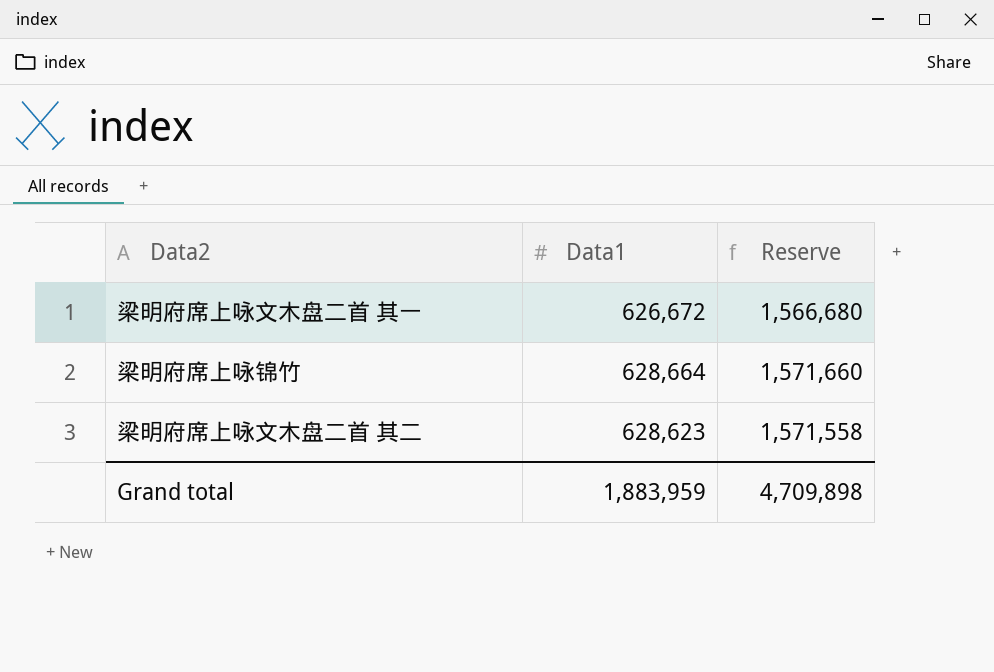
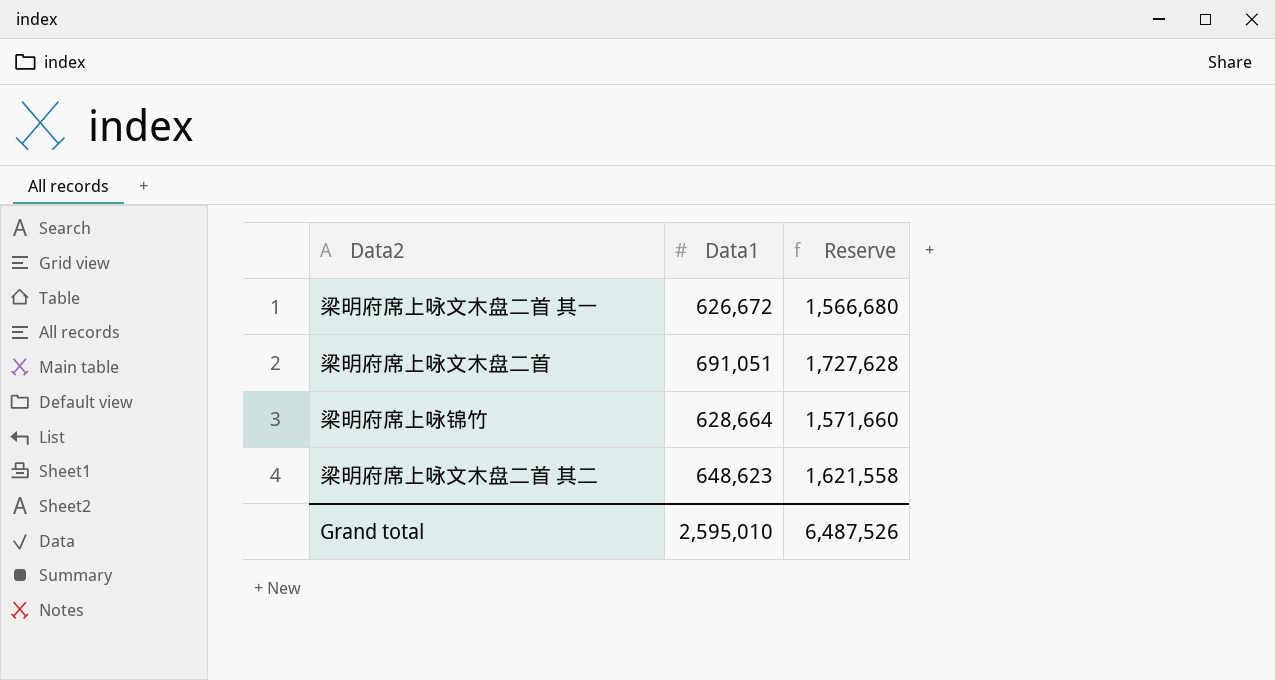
row 梁明府席上咏文木盘二首: none -> 691,051 | 1,727,628
梁明府席上咏文木盘二首 其二 | Data1: 628,623 -> 648,623
梁明府席上咏文木盘二首 其二 | Reserve: 1,571,558 -> 1,621,558
Grand total | Data1: 1,883,959 -> 2,595,010
Grand total | Reserve: 4,709,898 -> 6,487,526

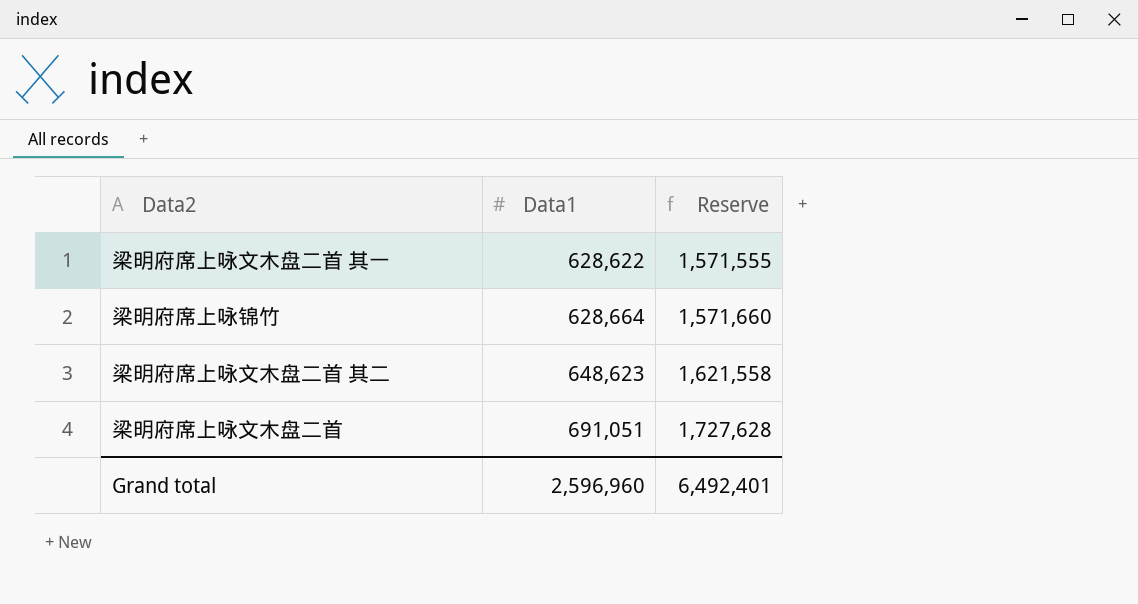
row order: none -> Data1 ascending
梁明府席上咏文木盘二首 其一 | Data1: 626,672 -> 628,622
梁明府席上咏文木盘二首 其一 | Reserve: 1,566,680 -> 1,571,555
Grand total | Data1: 2,595,010 -> 2,596,960
Grand total | Reserve: 6,487,526 -> 6,492,401

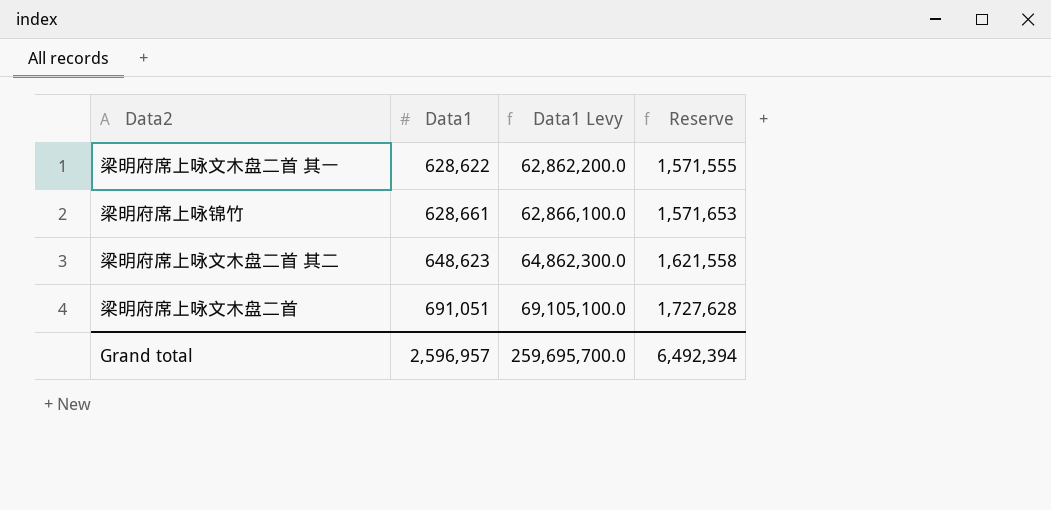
column Data1 Levy | formula: none -> [Data1] * 100
梁明府席上咏锦竹 | Data1: 628,664 -> 628,661
梁明府席上咏锦竹 | Reserve: 1,571,660 -> 1,571,653
Grand total | Data1: 2,596,960 -> 2,596,957
Grand total | Reserve: 6,492,401 -> 6,492,394

